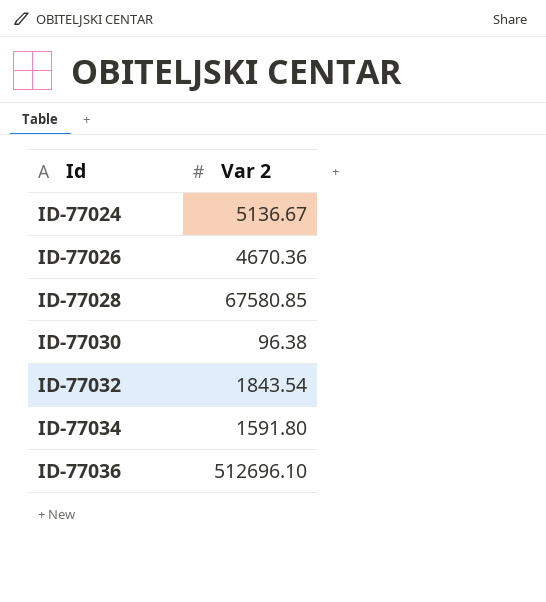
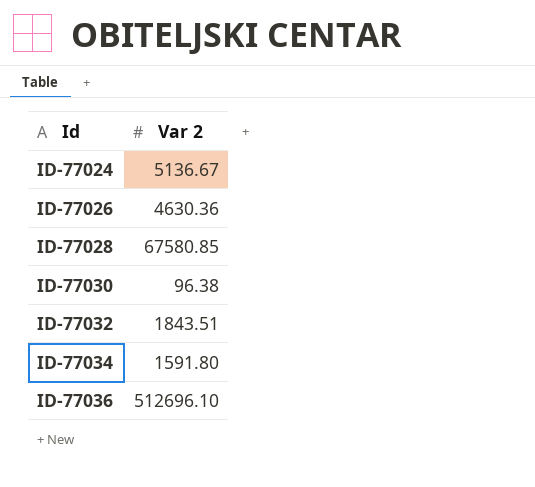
ID-77026 | Var 2: 4670.36 -> 4630.36
ID-77032 | Var 2: 1843.54 -> 1843.51

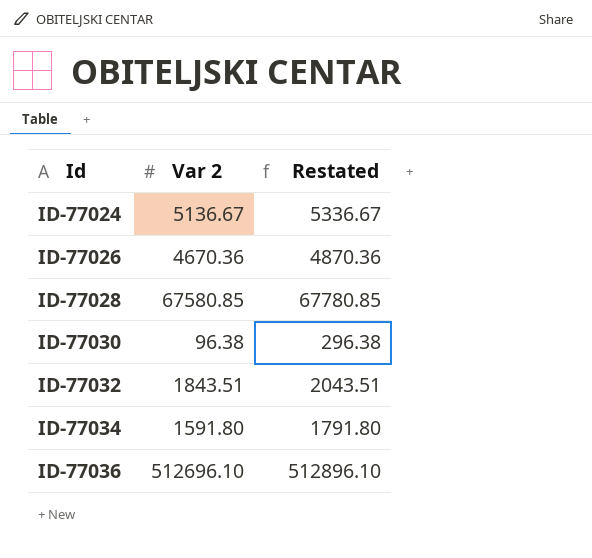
column Restated | formula: none -> [Var 2] + 200
ID-77026 | Var 2: 4630.36 -> 4670.36

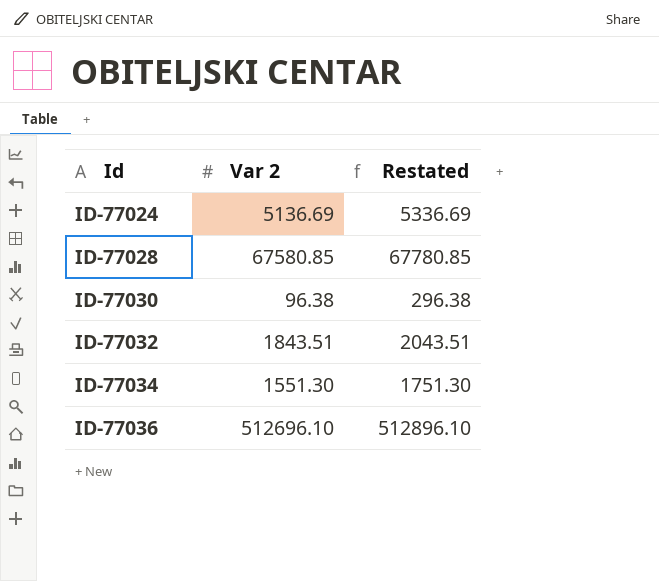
row ID-77026: 4670.36 | 4870.36 -> none
ID-77024 | Var 2: 5136.67 -> 5136.69
ID-77024 | Restated: 5336.67 -> 5336.69
ID-77034 | Var 2: 1591.80 -> 1551.30
ID-77034 | Restated: 1791.80 -> 1751.30

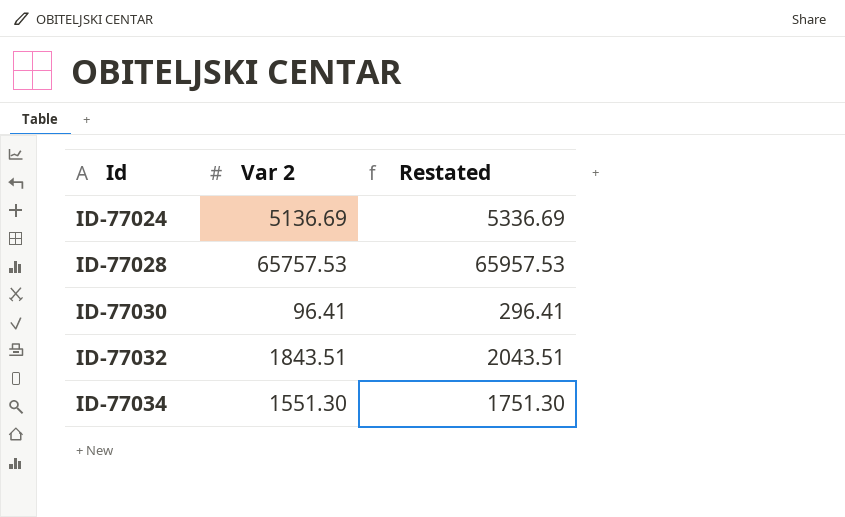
row ID-77036: 512696.10 | 512896.10 -> none
ID-77028 | Var 2: 67580.85 -> 65757.53
ID-77028 | Restated: 67780.85 -> 65957.53
ID-77030 | Var 2: 96.38 -> 96.41
ID-77030 | Restated: 296.38 -> 296.41

